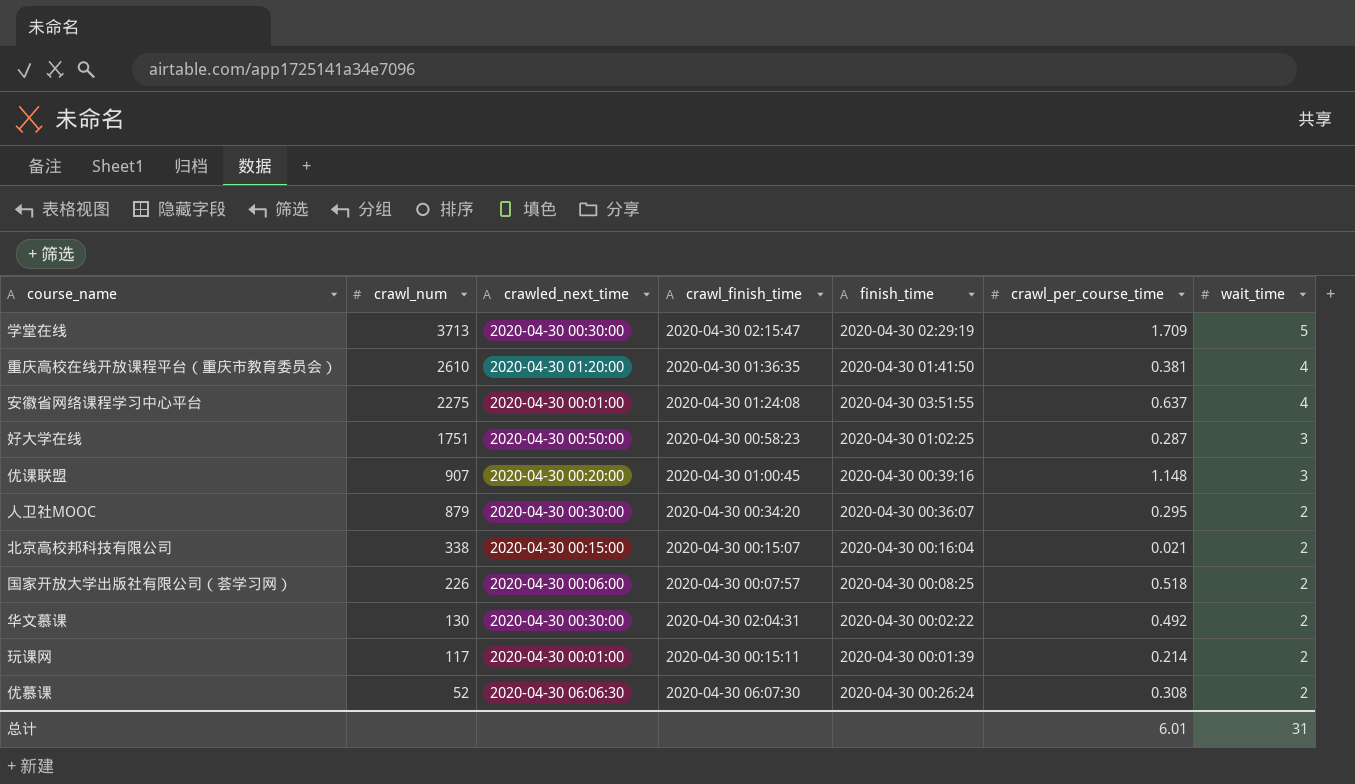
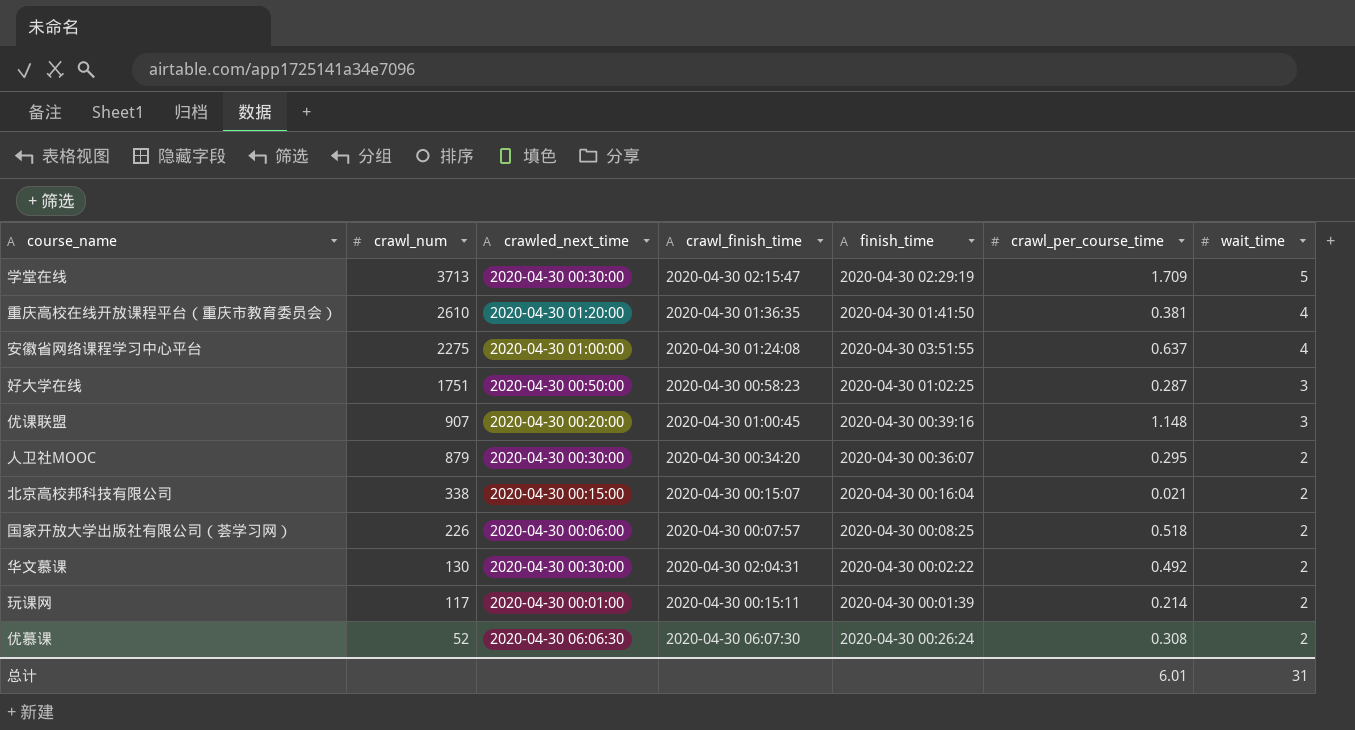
安徽省网络课程学习中心平台 | crawled_next_time: 2020-04-30 00:01:00 -> 2020-04-30 01:00:00

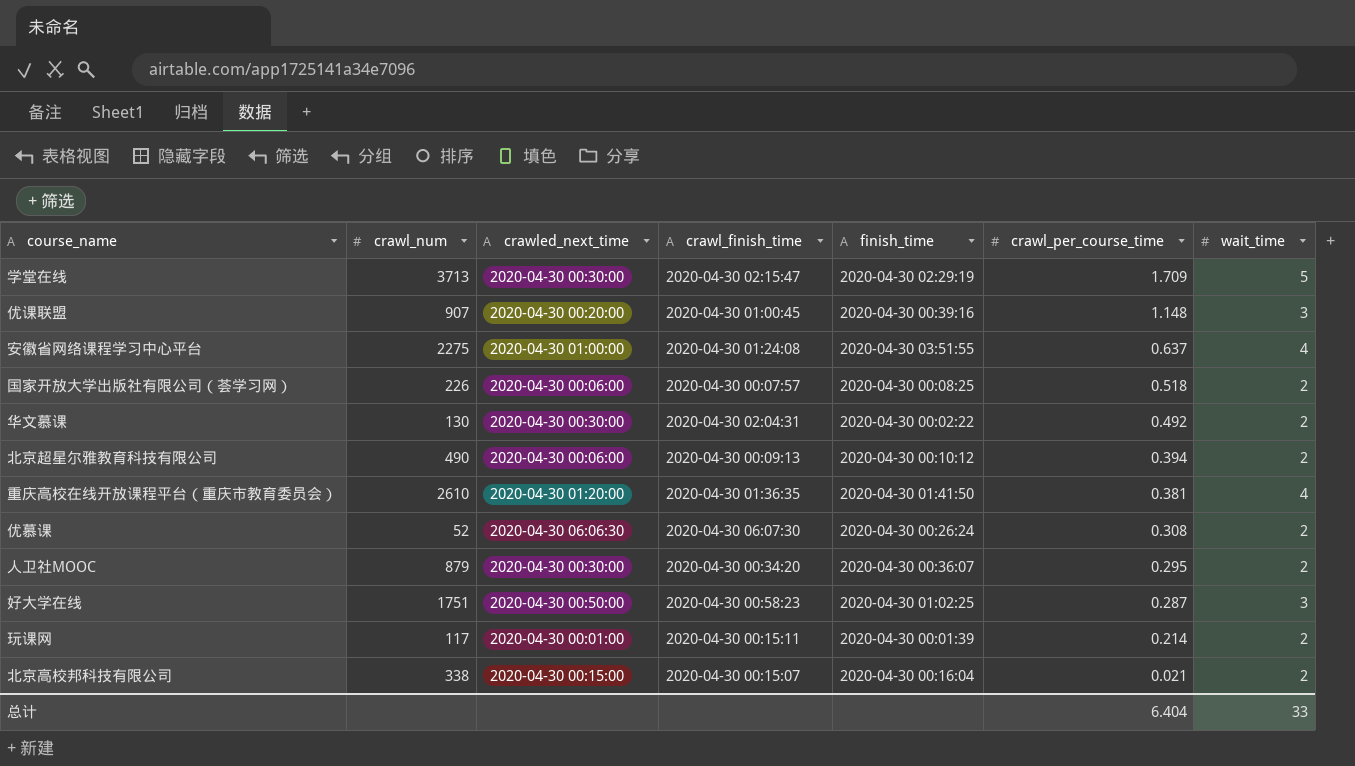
row order: crawl_num descending -> crawl_per_course_time descending
row 北京超星尔雅教育科技有限公司: none -> 490 | 2020-04-30 00:06:00 | 2020-04-30 00:09:13 | 2020-04-30 00:10:12 | 0.394 | 2
总计 | crawl_per_course_time: 6.01 -> 6.404
总计 | wait_time: 31 -> 33

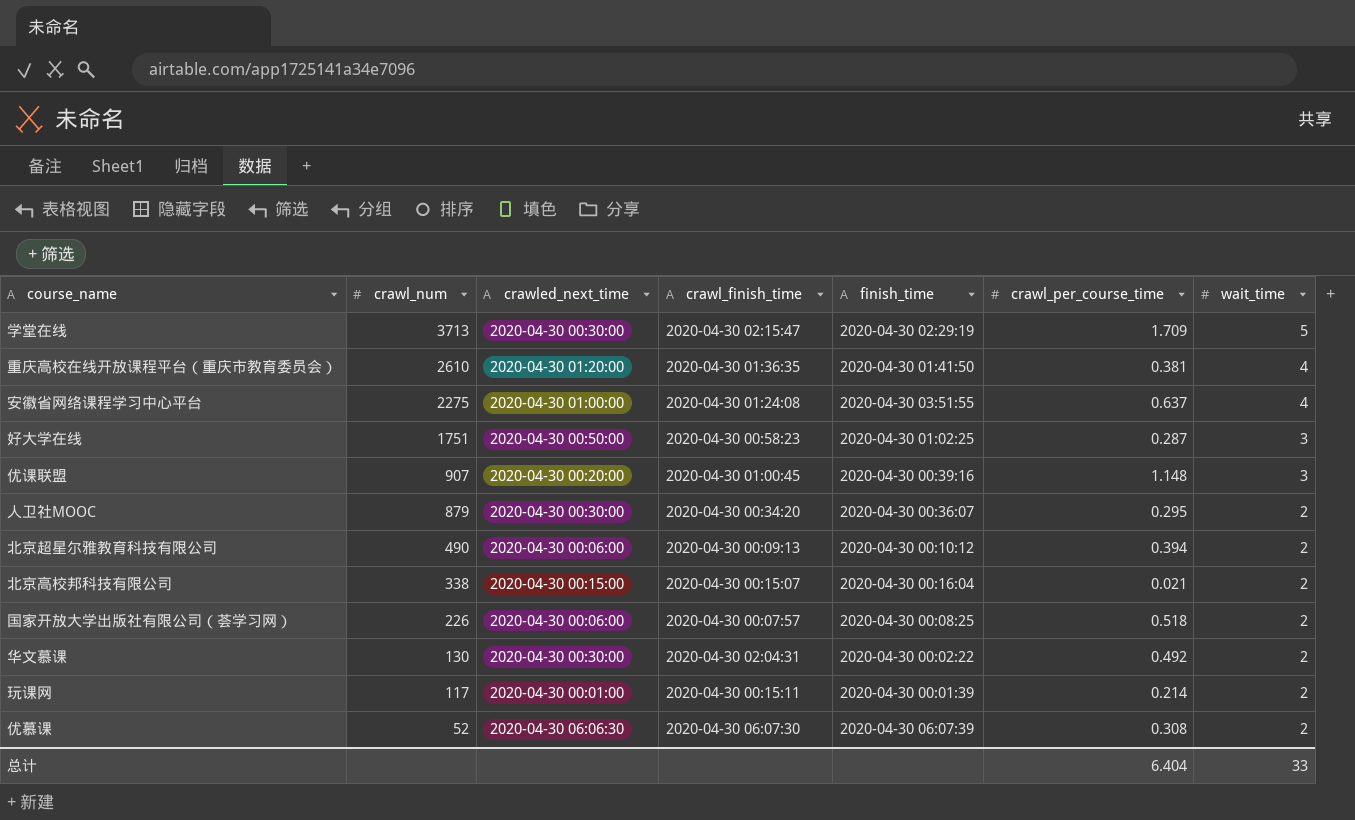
row order: crawl_per_course_time descending -> crawl_num descending
优慕课 | finish_time: 2020-04-30 00:26:24 -> 2020-04-30 06:07:39

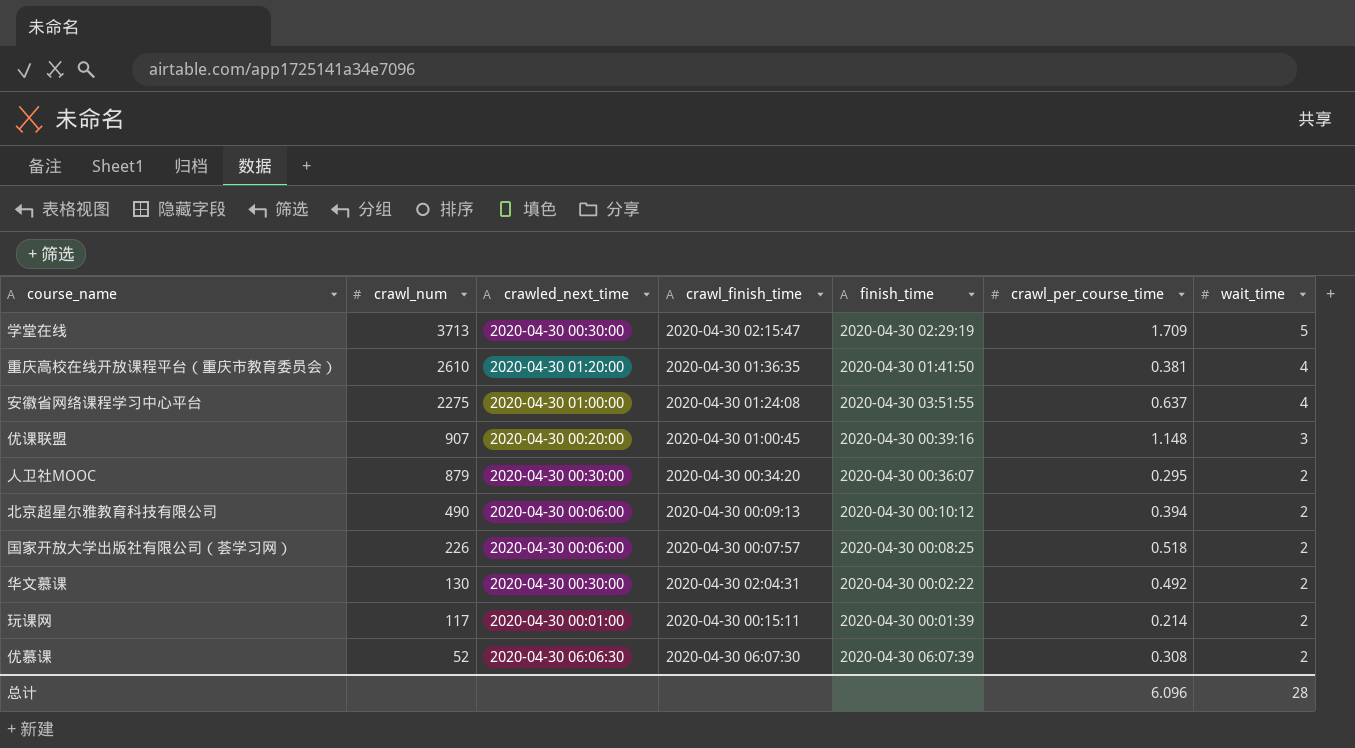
row 好大学在线: 1751 | 2020-04-30 00:50:00 | 2020-04-30 00:58:23 | 2020-04-30 01:02:25 | 0.287 | 3 -> none
row 北京高校邦科技有限公司: 338 | 2020-04-30 00:15:00 | 2020-04-30 00:15:07 | 2020-04-30 00:16:04 | 0.021 | 2 -> none
总计 | crawl_per_course_time: 6.404 -> 6.096
总计 | wait_time: 33 -> 28

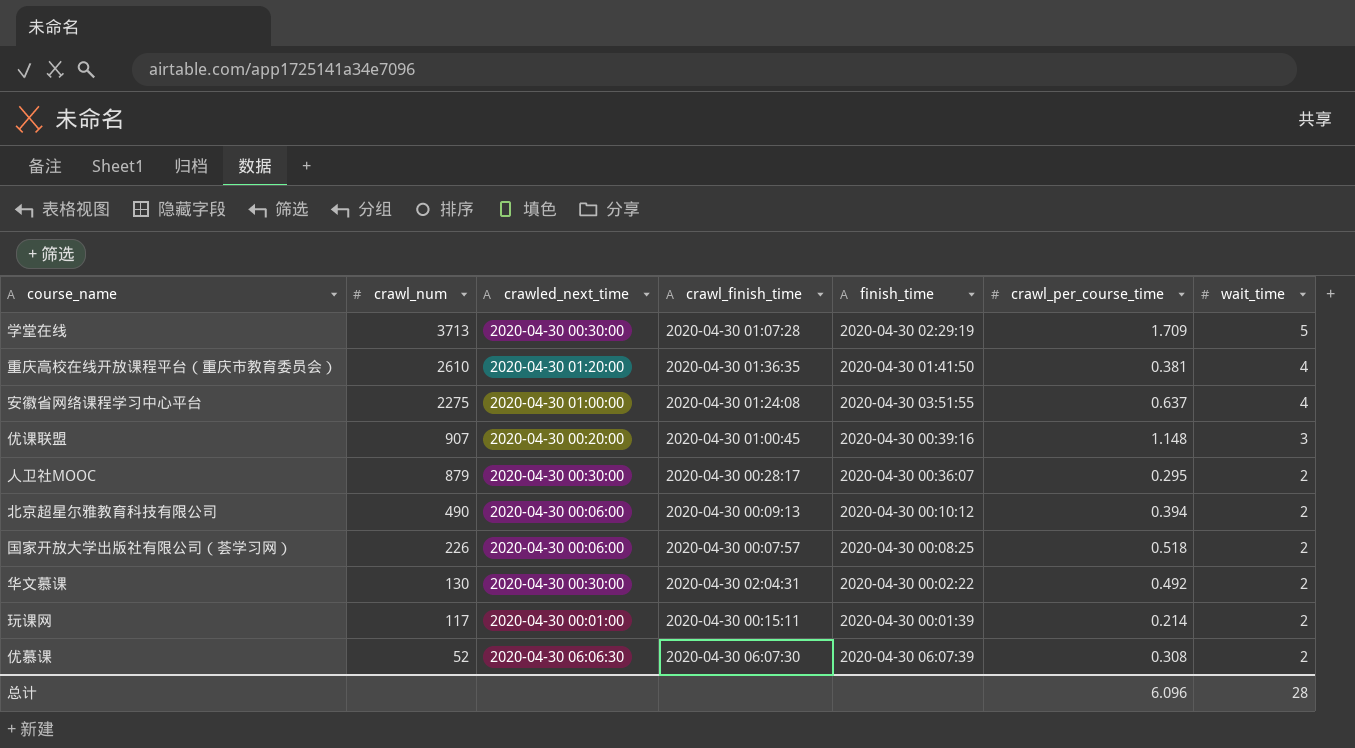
学堂在线 | crawl_finish_time: 2020-04-30 02:15:47 -> 2020-04-30 01:07:28
人卫社MOOC | crawl_finish_time: 2020-04-30 00:34:20 -> 2020-04-30 00:28:17

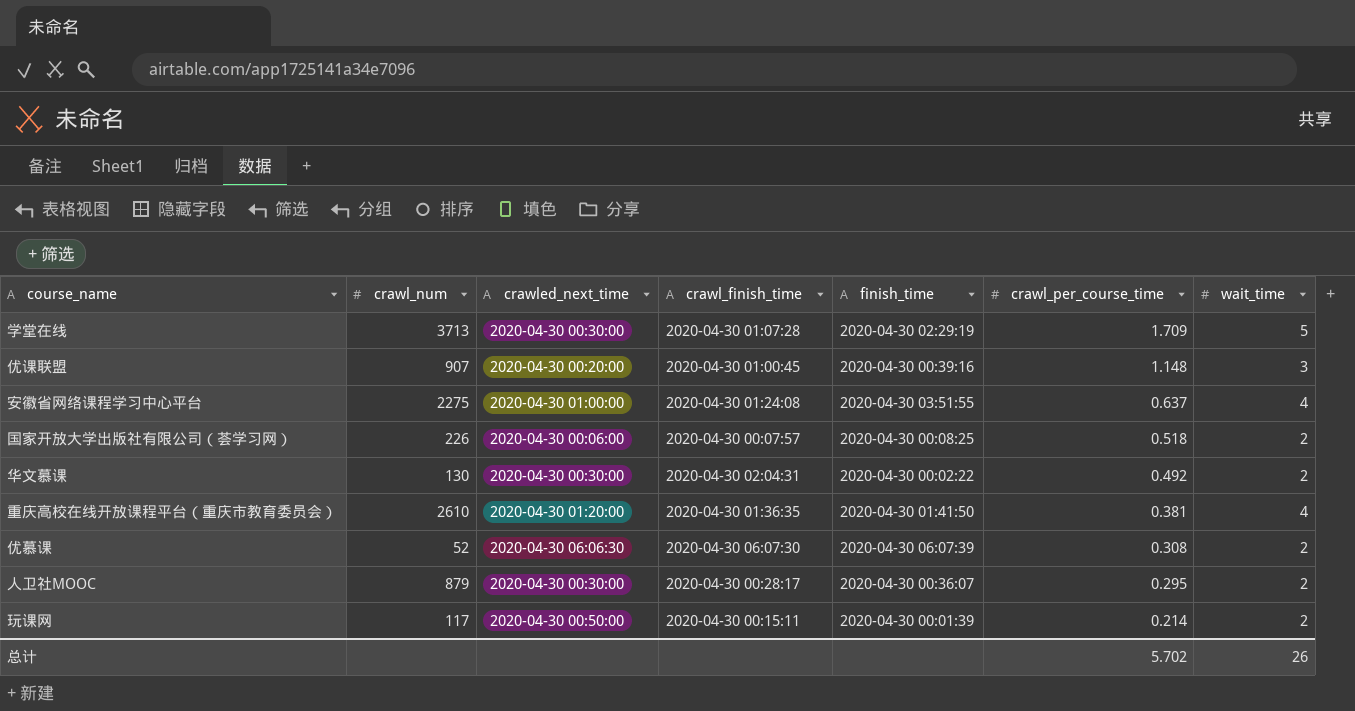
row order: crawl_num descending -> crawl_per_course_time descending
row 北京超星尔雅教育科技有限公司: 490 | 2020-04-30 00:06:00 | 2020-04-30 00:09:13 | 2020-04-30 00:10:12 | 0.394 | 2 -> none
玩课网 | crawled_next_time: 2020-04-30 00:01:00 -> 2020-04-30 00:50:00
总计 | crawl_per_course_time: 6.096 -> 5.702
总计 | wait_time: 28 -> 26

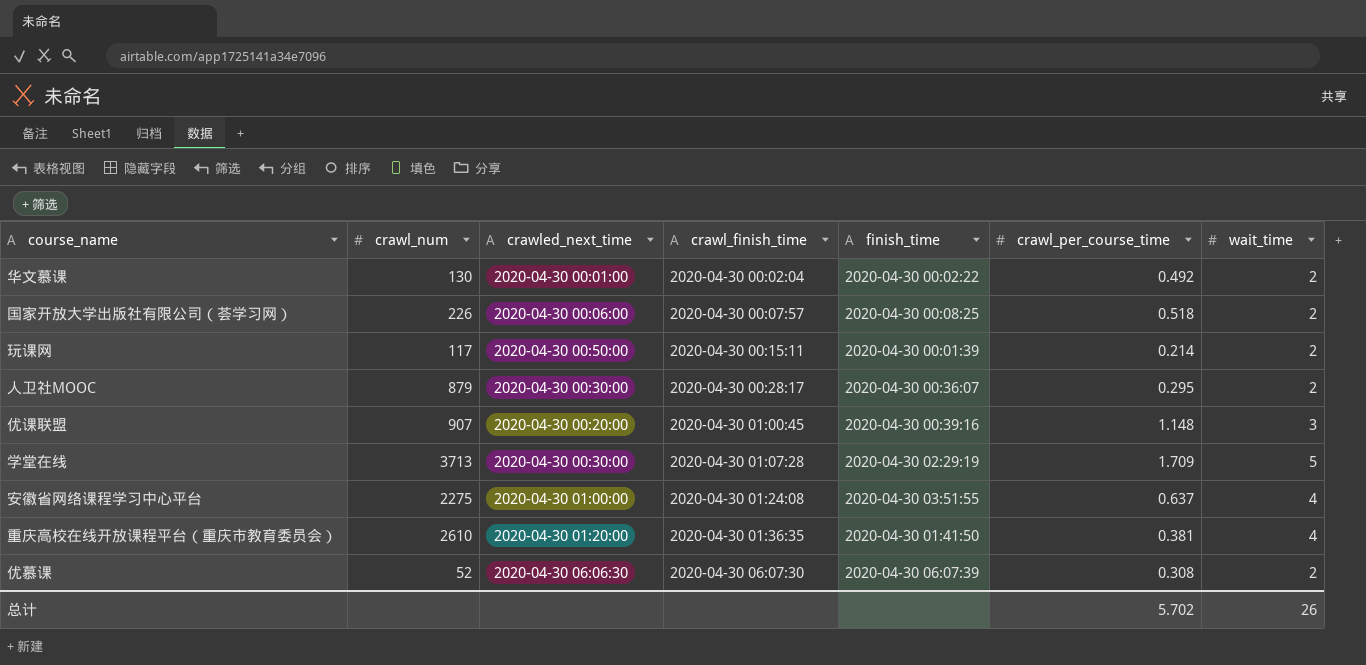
row order: crawl_per_course_time descending -> crawl_finish_time ascending
华文慕课 | crawled_next_time: 2020-04-30 00:30:00 -> 2020-04-30 00:01:00
华文慕课 | crawl_finish_time: 2020-04-30 02:04:31 -> 2020-04-30 00:02:04

